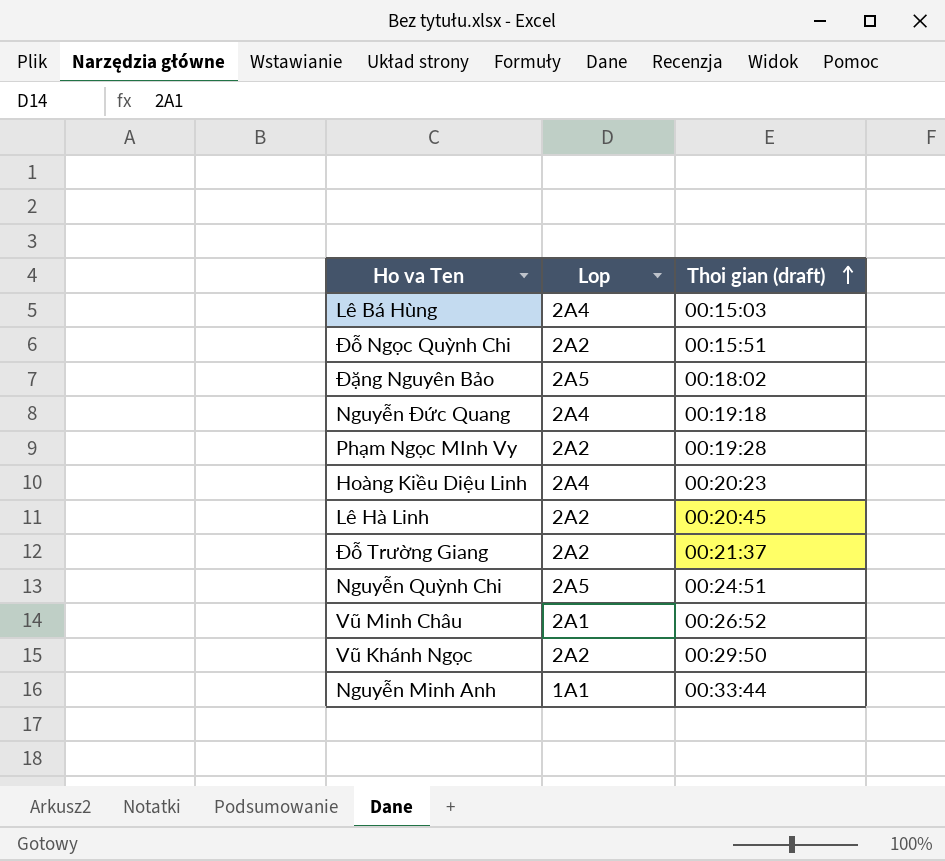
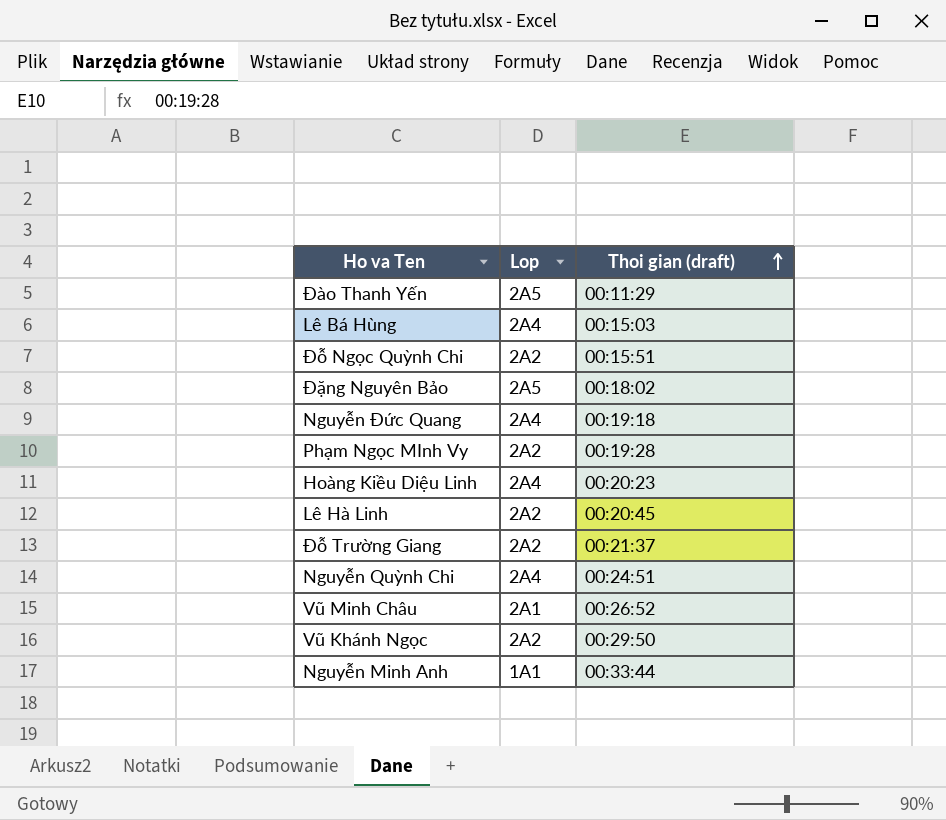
row Đào Thanh Yến: none -> 2A5 | 00:11:29
Nguyễn Quỳnh Chi | Lop: 2A5 -> 2A4

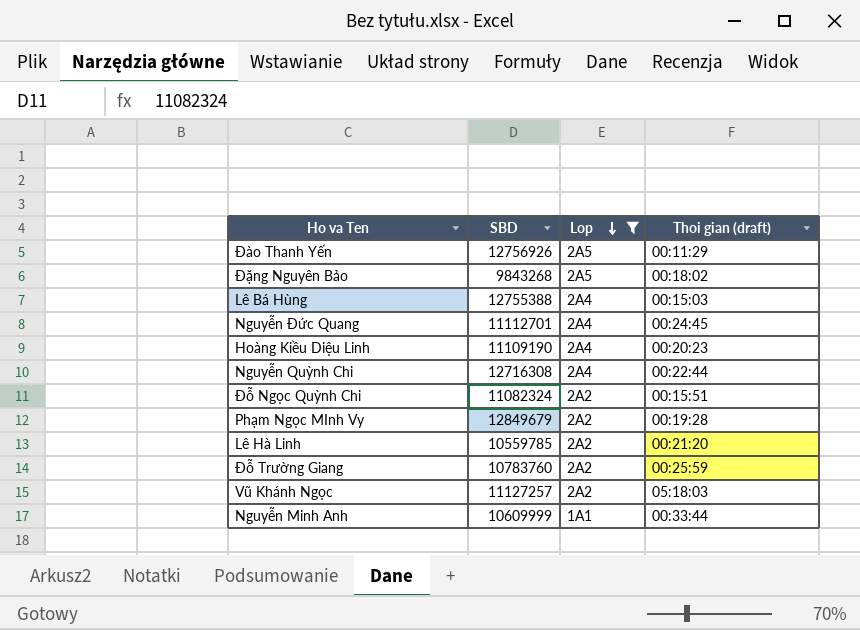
filter: none -> Lop != 2A1
row order: Thoi gian (draft) ascending -> Lop descending
column SBD | position: none -> 2
Nguyễn Đức Quang | Thoi gian (draft): 00:19:18 -> 00:24:45
Nguyễn Quỳnh Chi | Thoi gian (draft): 00:24:51 -> 00:22:44
Lê Hà Linh | Thoi gian (draft): 00:20:45 -> 00:21:20
Đỗ Trường Giang | Thoi gian (draft): 00:21:37 -> 00:25:59
Vũ Khánh Ngọc | Thoi gian (draft): 00:29:50 -> 05:18:03

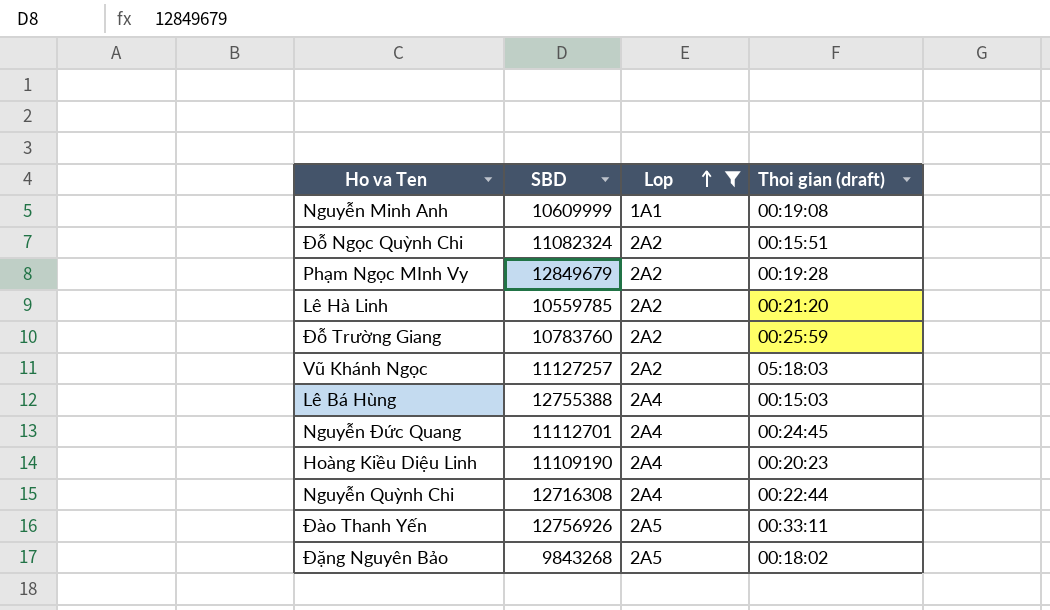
row order: Lop descending -> Lop ascending
Nguyễn Minh Anh | Thoi gian (draft): 00:33:44 -> 00:19:08
Đào Thanh Yến | Thoi gian (draft): 00:11:29 -> 00:33:11

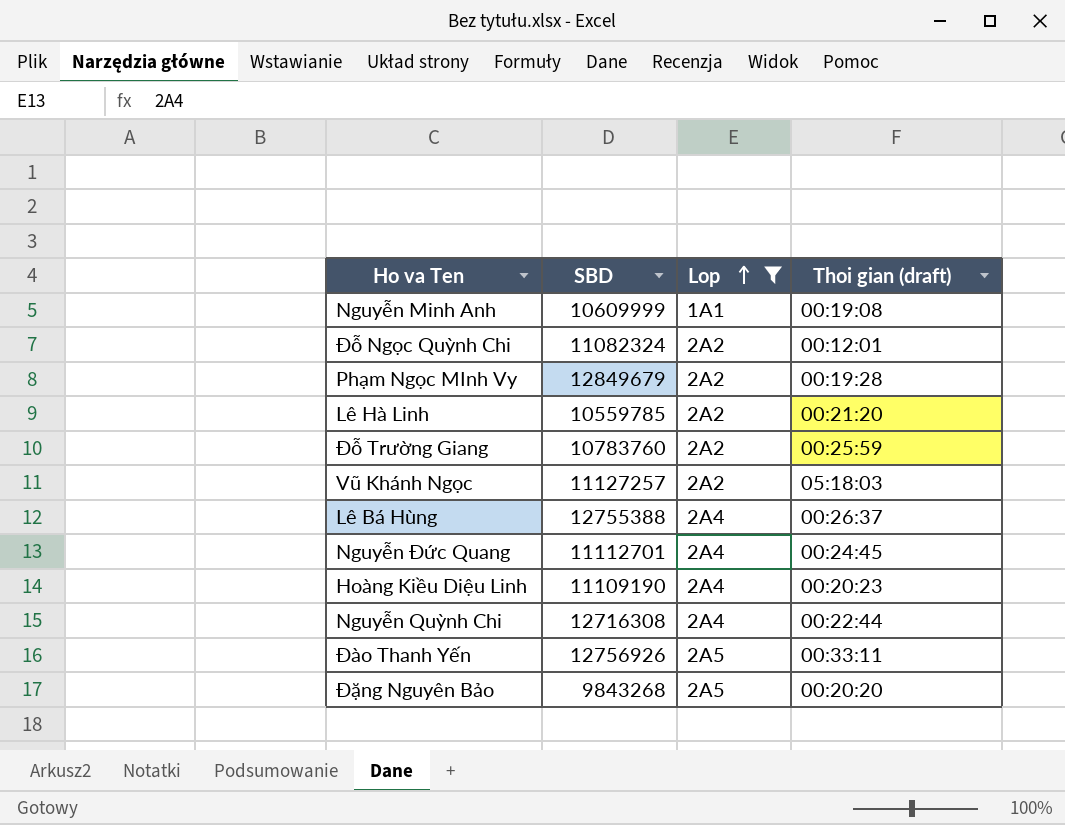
Đỗ Ngọc Quỳnh Chi | Thoi gian (draft): 00:15:51 -> 00:12:01
Lê Bá Hùng | Thoi gian (draft): 00:15:03 -> 00:26:37
Đặng Nguyên Bảo | Thoi gian (draft): 00:18:02 -> 00:20:20

